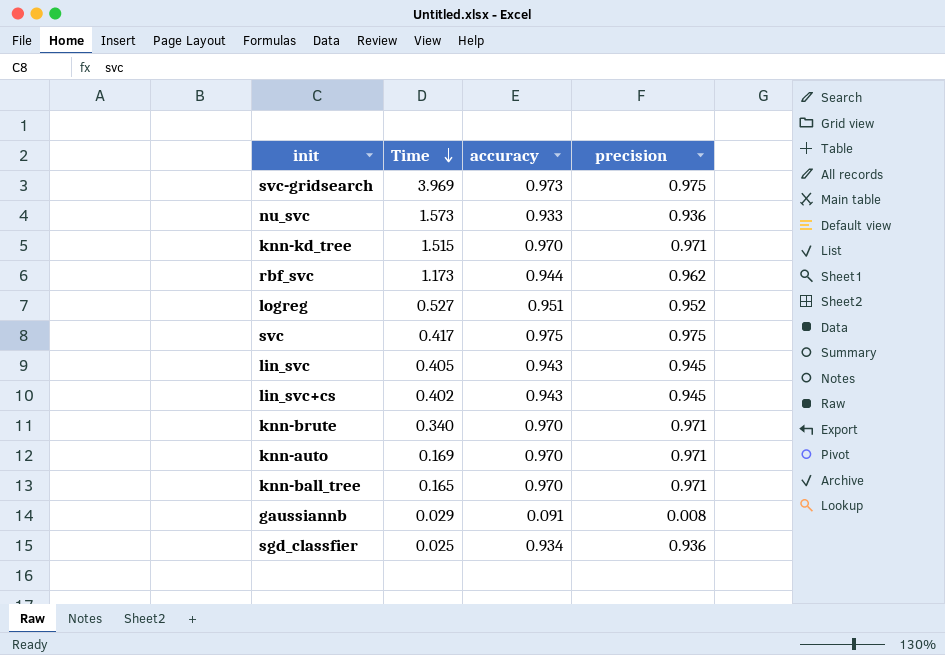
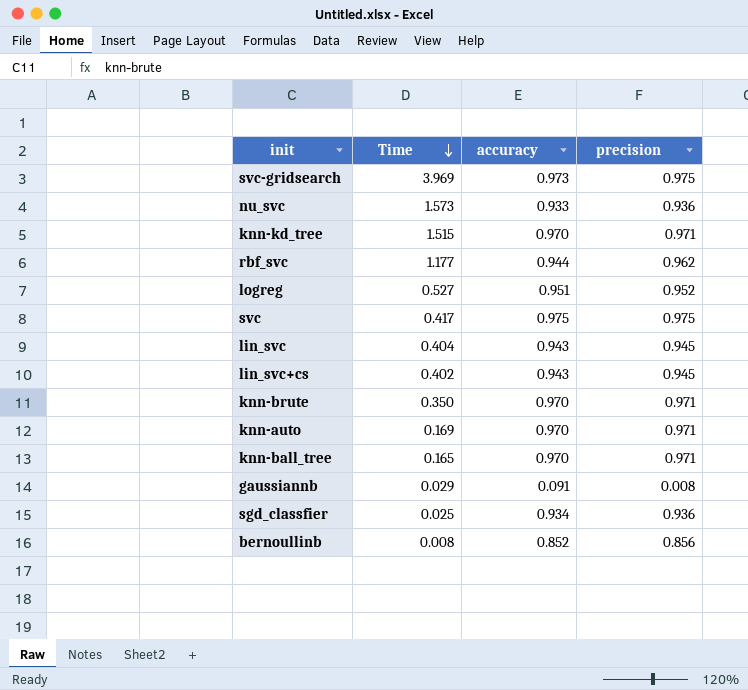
rbf_svc | Time: 1.173 -> 1.177
lin_svc | Time: 0.405 -> 0.404
knn-brute | Time: 0.340 -> 0.350
row bernoullinb: none -> 0.008 | 0.852 | 0.856

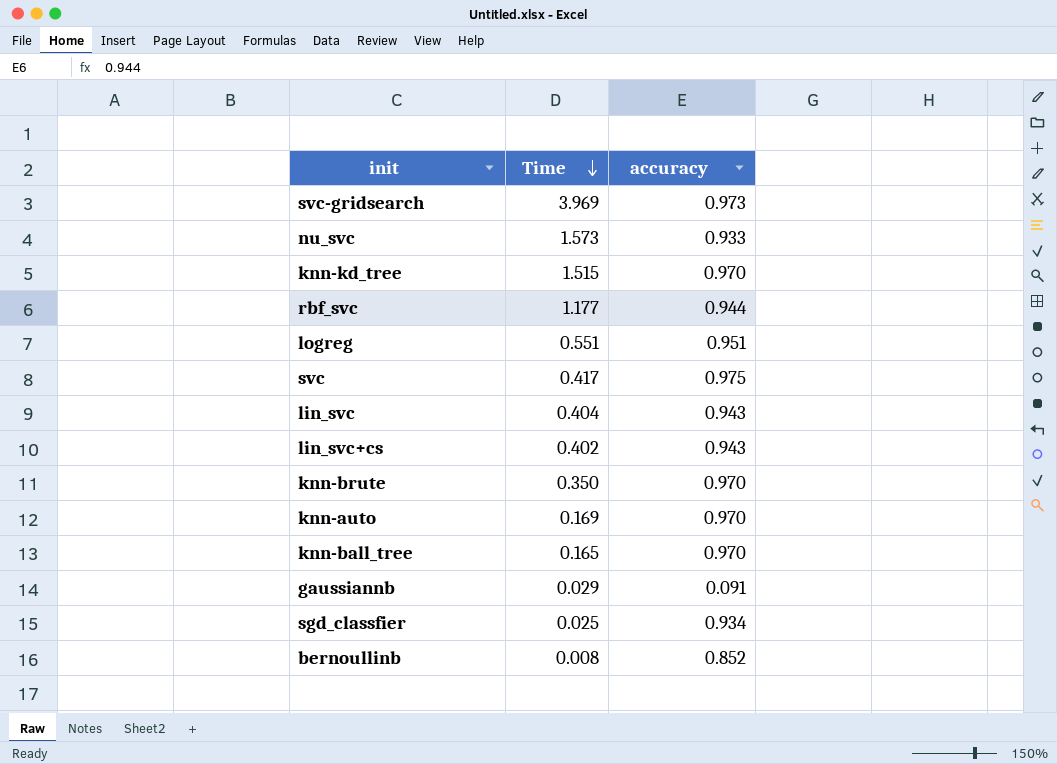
column precision | position: 4 -> none
logreg | Time: 0.527 -> 0.551

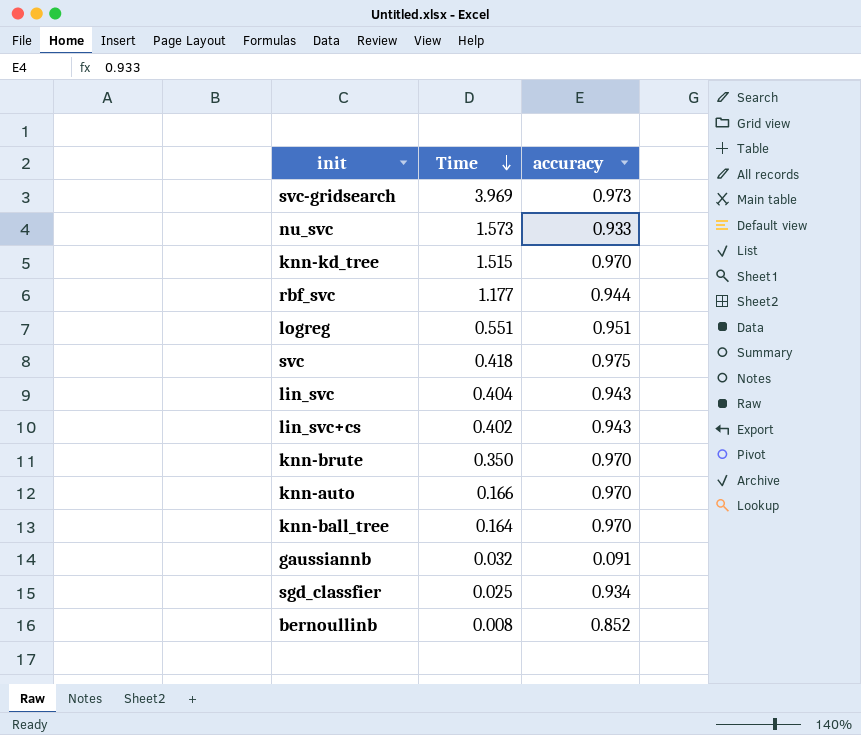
svc | Time: 0.417 -> 0.418
knn-auto | Time: 0.169 -> 0.166
knn-ball_tree | Time: 0.165 -> 0.164
gaussiannb | Time: 0.029 -> 0.032

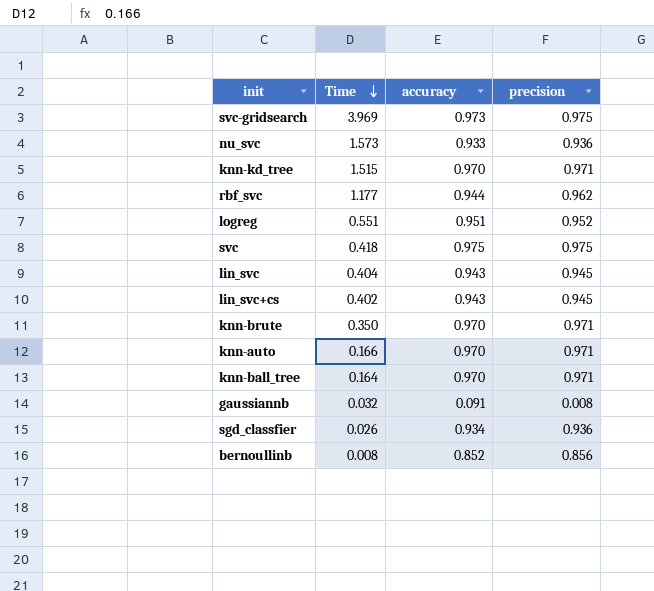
column precision | position: none -> 4
sgd_classfier | Time: 0.025 -> 0.026

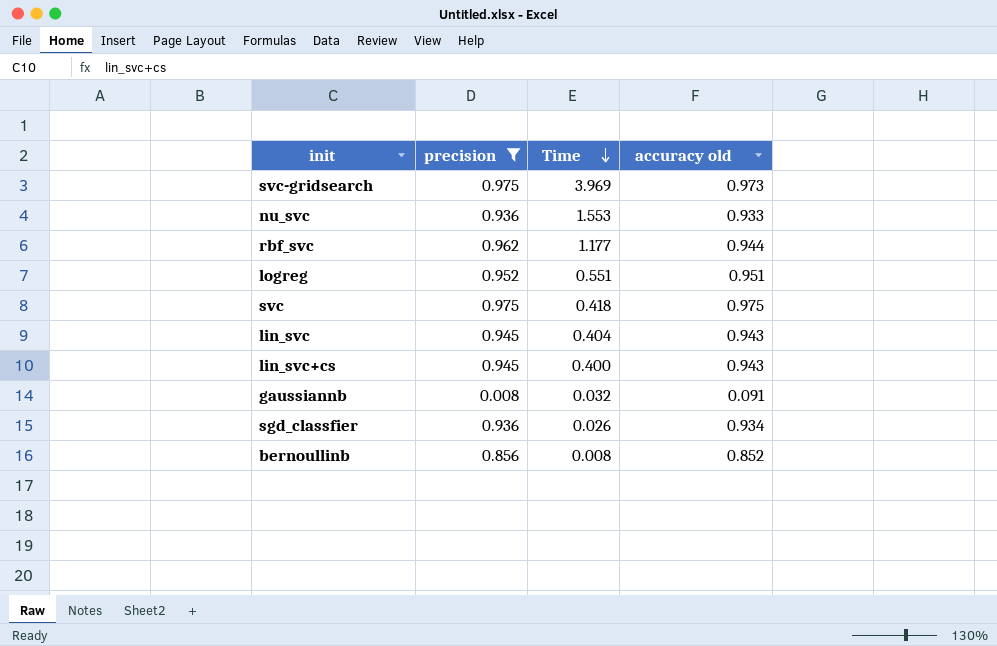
filter: none -> precision != 0.971
column precision | position: 4 -> 2
column name: accuracy -> accuracy old
nu_svc | Time: 1.573 -> 1.553
lin_svc+cs | Time: 0.402 -> 0.400

